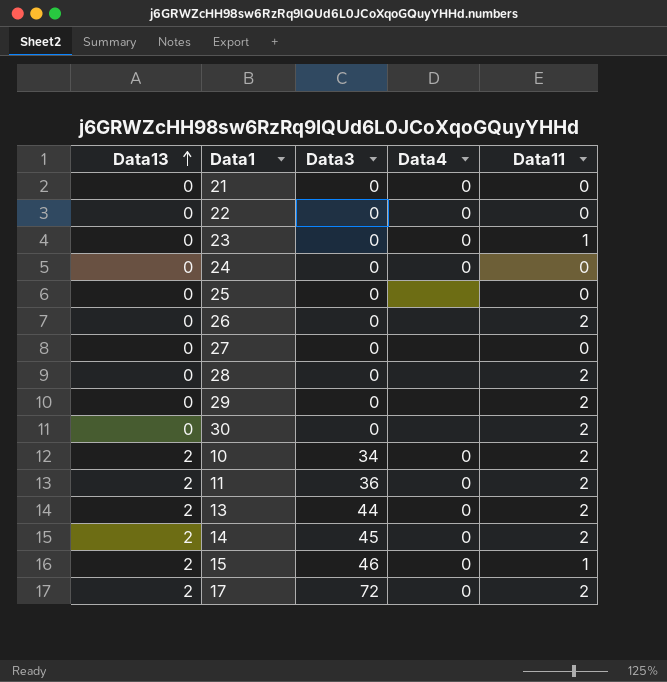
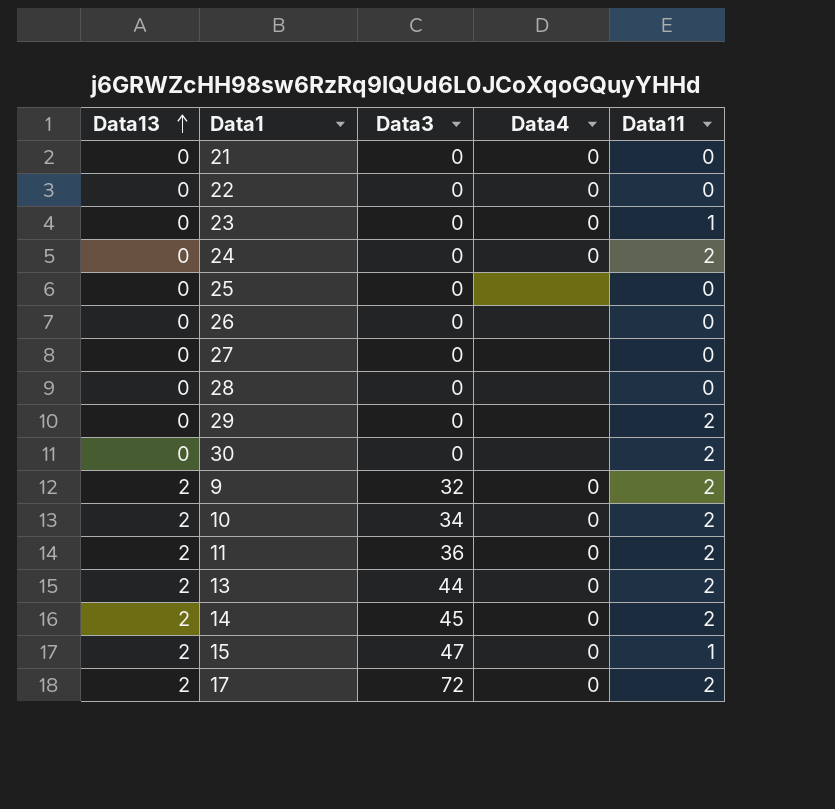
24 | Data11: 0 -> 2
26 | Data11: 2 -> 0
28 | Data11: 2 -> 0
row 9: none -> 2 | 32 | 0 | 2
15 | Data3: 46 -> 47

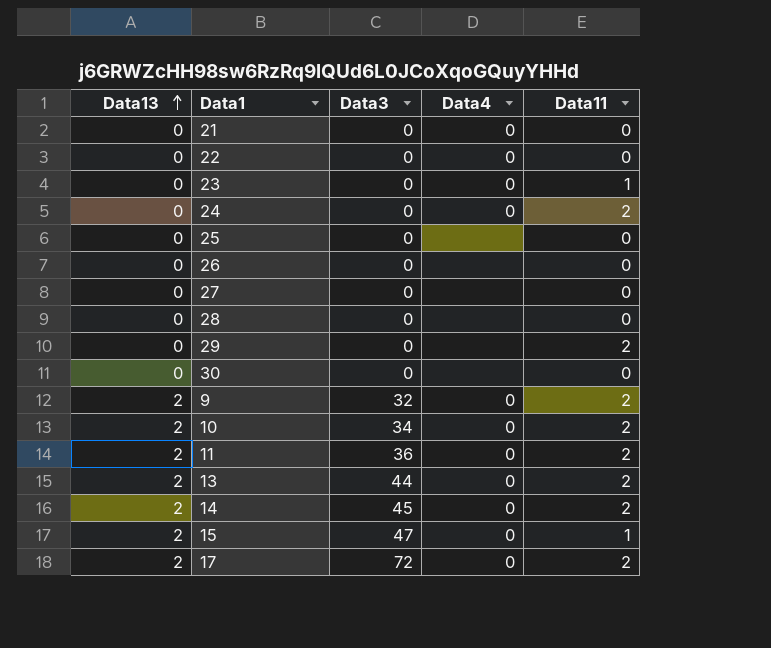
30 | Data11: 2 -> 0

